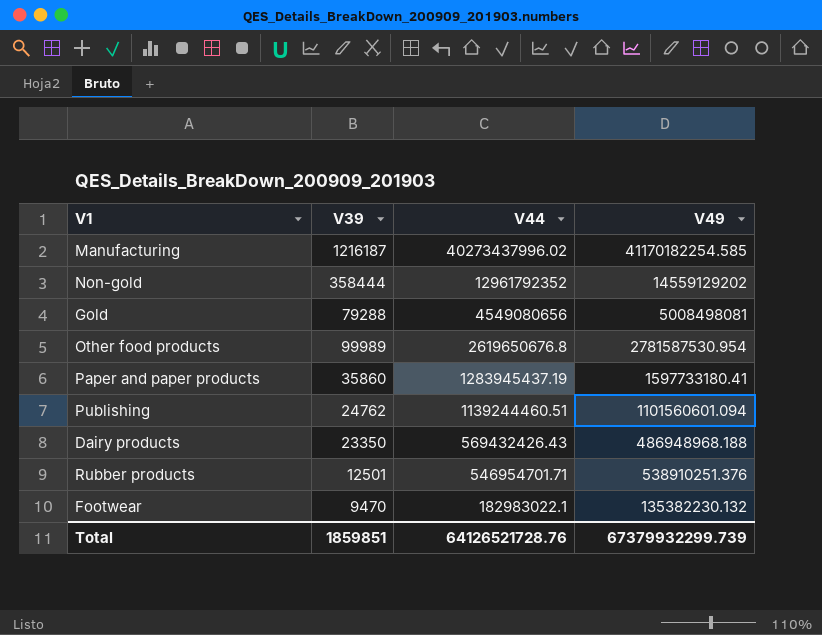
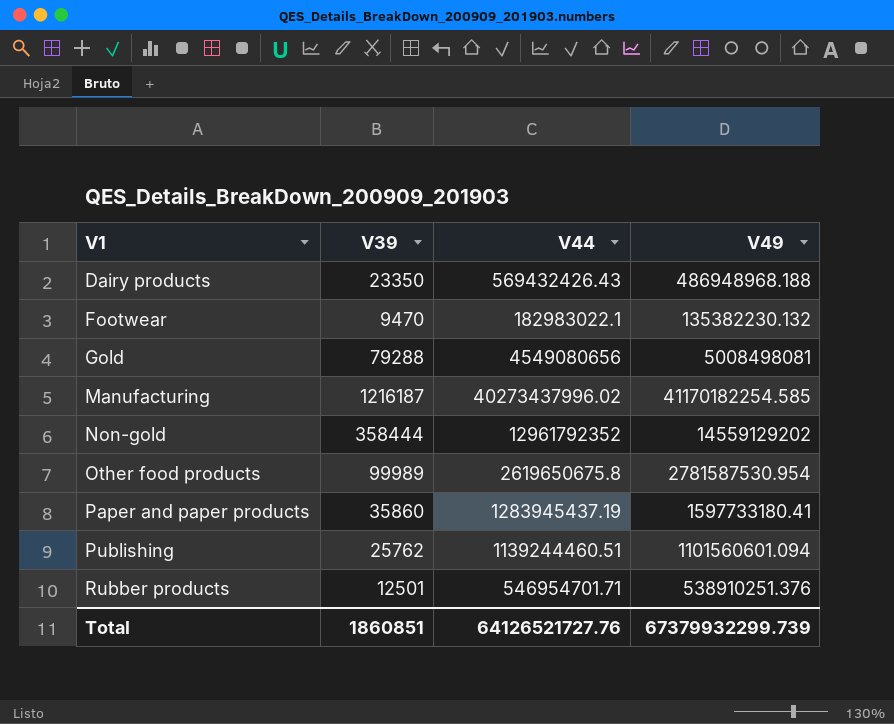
row order: V44 descending -> V1 ascending
Other food products | V44: 2619650676.8 -> 2619650675.8
Publishing | V39: 24762 -> 25762
Total | V39: 1859851 -> 1860851
Total | V44: 64126521728.76 -> 64126521727.76

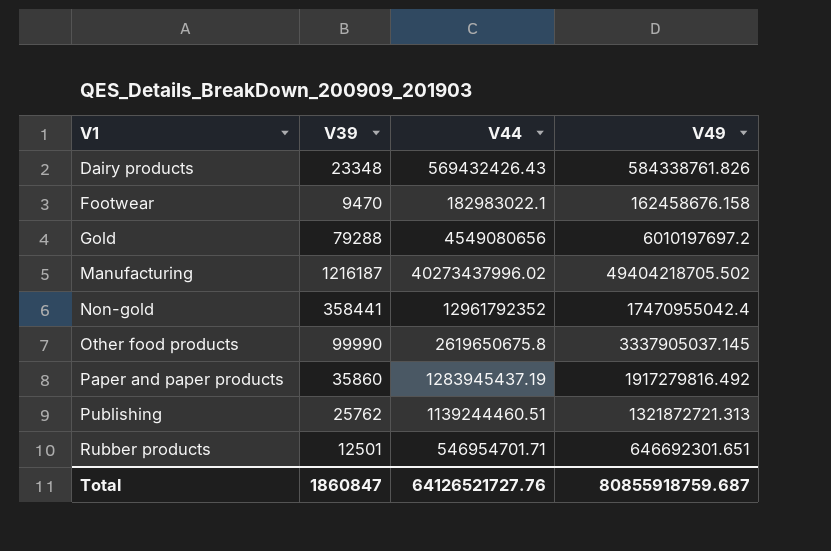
Dairy products | V39: 23350 -> 23348
Dairy products | V49: 486948968.188 -> 584338761.826
Footwear | V49: 135382230.132 -> 162458676.158
Gold | V49: 5008498081 -> 6010197697.2
Manufacturing | V49: 41170182254.585 -> 49404218705.502
Non-gold | V39: 358444 -> 358441
Non-gold | V49: 14559129202 -> 17470955042.4
Other food products | V39: 99989 -> 99990
Other food products | V49: 2781587530.954 -> 3337905037.145
Paper and paper products | V49: 1597733180.41 -> 1917279816.492
Publishing | V49: 1101560601.094 -> 1321872721.313
Rubber products | V49: 538910251.376 -> 646692301.651
Total | V39: 1860851 -> 1860847
Total | V49: 67379932299.739 -> 80855918759.687

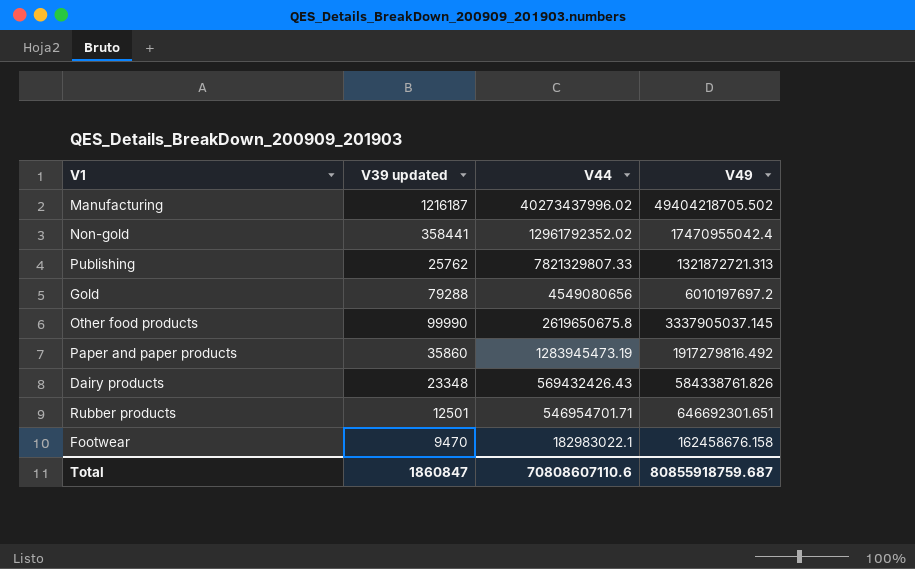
row order: V1 ascending -> V44 descending
column name: V39 -> V39 updated
Non-gold | V44: 12961792352 -> 12961792352.02
Publishing | V44: 1139244460.51 -> 7821329807.33
Paper and paper products | V44: 1283945437.19 -> 1283945473.19
Total | V44: 64126521727.76 -> 70808607110.6

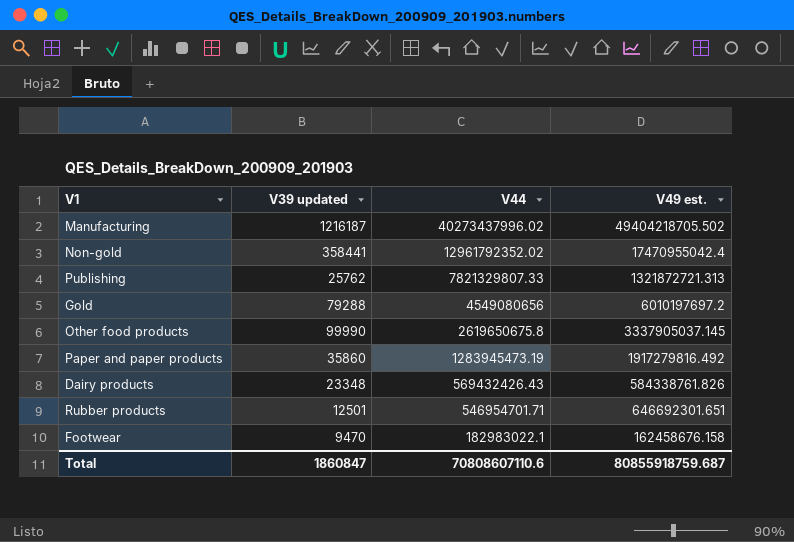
column name: V49 -> V49 est.

